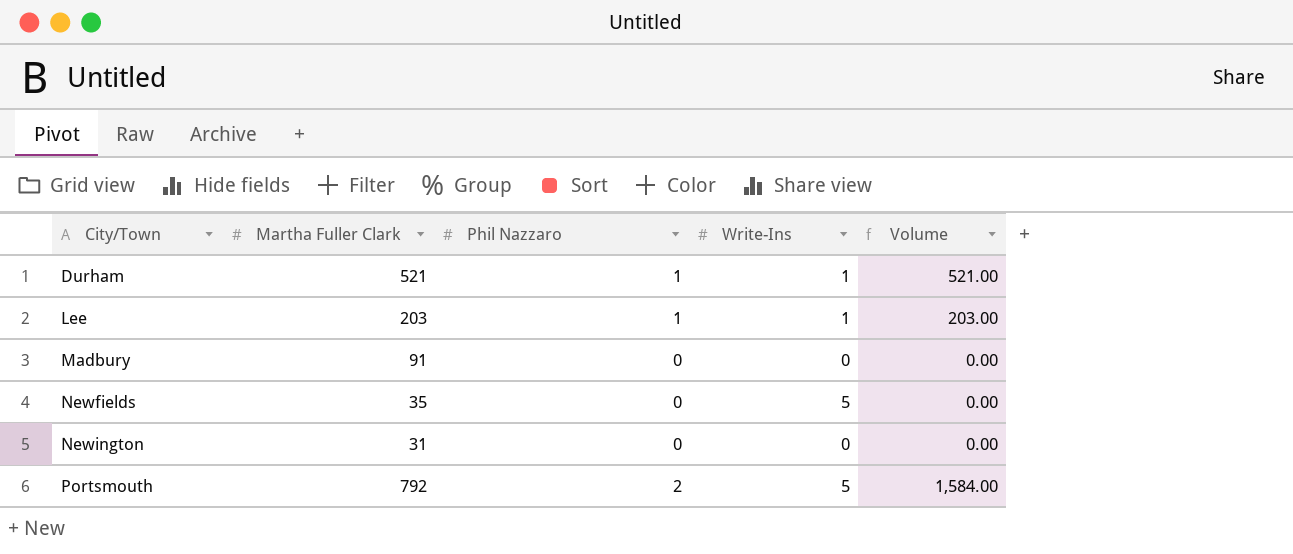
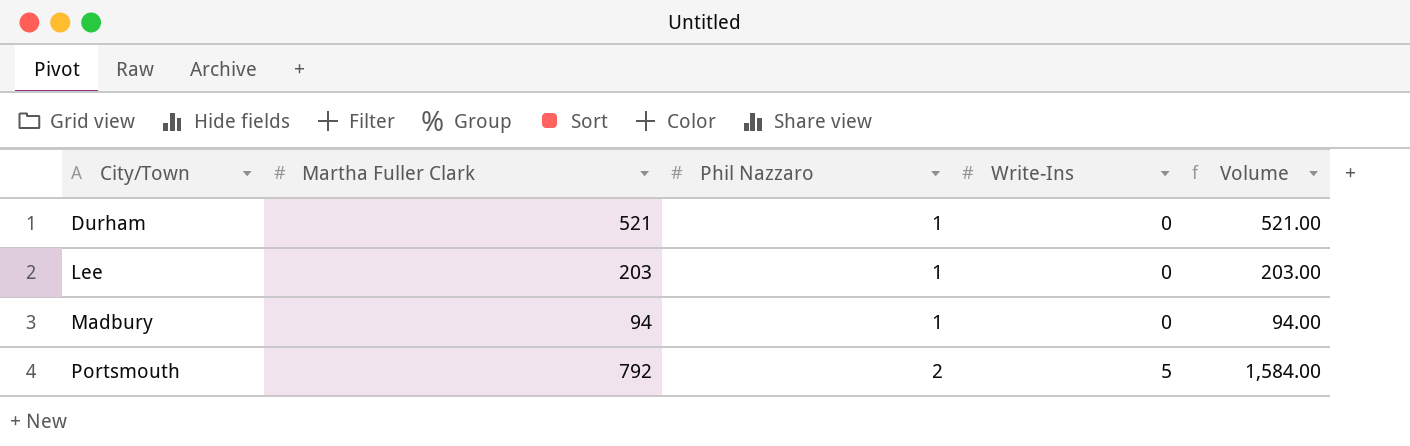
row Newfields: 35 | 0 | 5 | 0.00 -> none
row Newington: 31 | 0 | 0 | 0.00 -> none
Durham | Write-Ins: 1 -> 0
Lee | Write-Ins: 1 -> 0
Madbury | Martha Fuller Clark: 91 -> 94
Madbury | Phil Nazzaro: 0 -> 1
Madbury | Volume: 0.00 -> 94.00

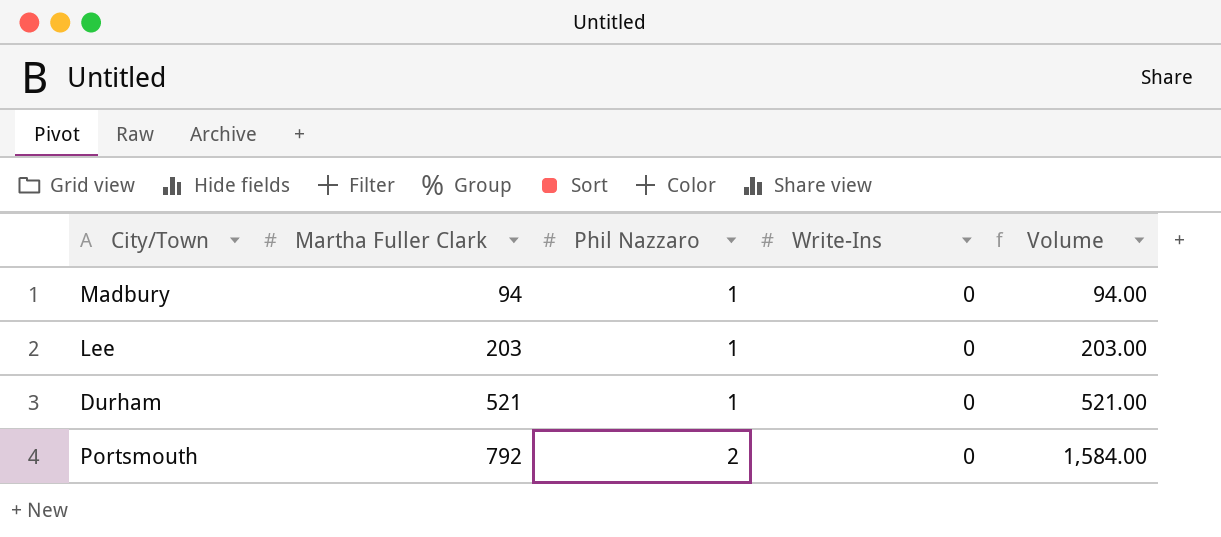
row order: City/Town ascending -> Martha Fuller Clark ascending
Portsmouth | Write-Ins: 5 -> 0

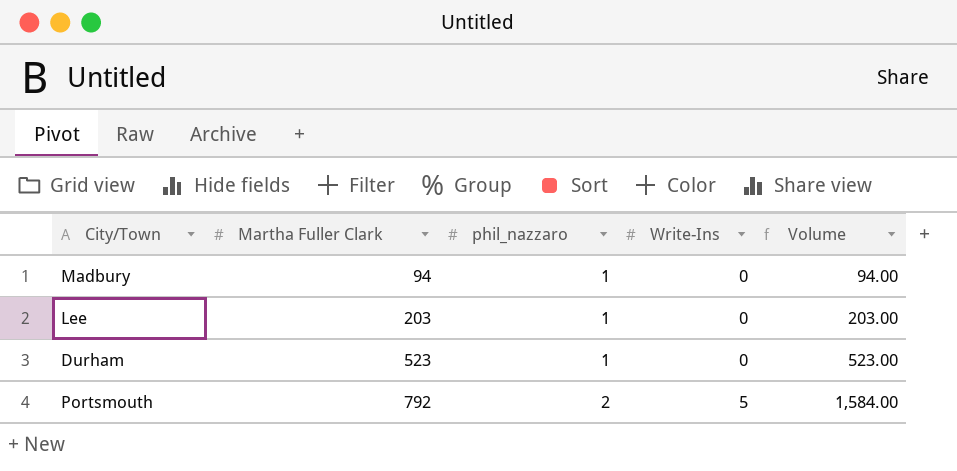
column name: Phil Nazzaro -> phil_nazzaro
Durham | Martha Fuller Clark: 521 -> 523
Durham | Volume: 521.00 -> 523.00
Portsmouth | Write-Ins: 0 -> 5

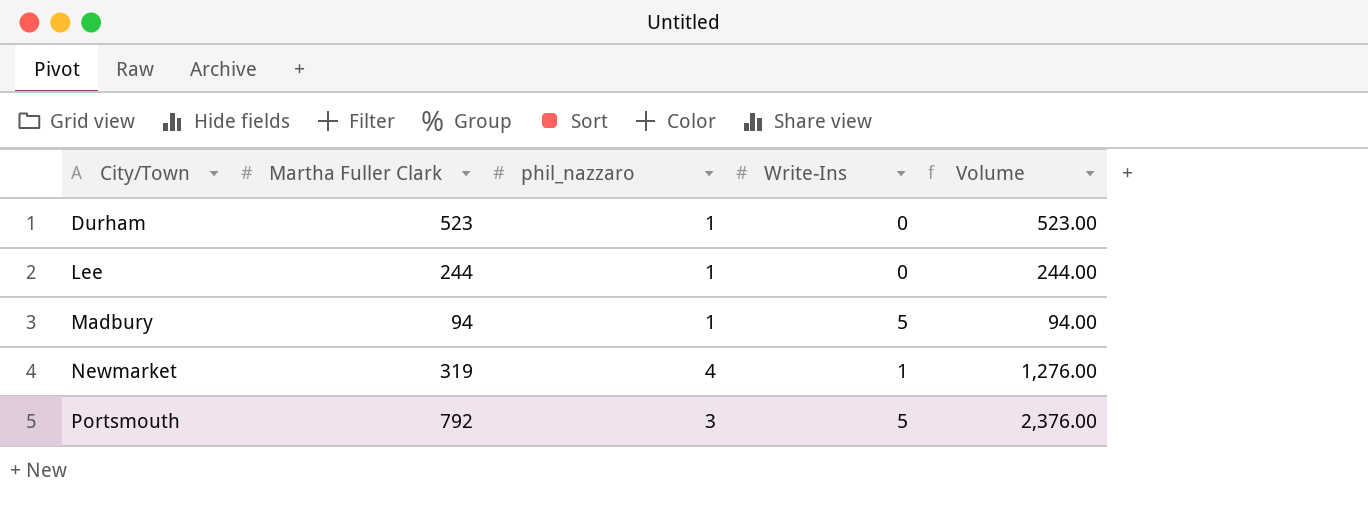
row order: Martha Fuller Clark ascending -> City/Town ascending
Lee | Martha Fuller Clark: 203 -> 244
Lee | Volume: 203.00 -> 244.00
Madbury | Write-Ins: 0 -> 5
row Newmarket: none -> 319 | 4 | 1 | 1,276.00
Portsmouth | phil_nazzaro: 2 -> 3
Portsmouth | Volume: 1,584.00 -> 2,376.00

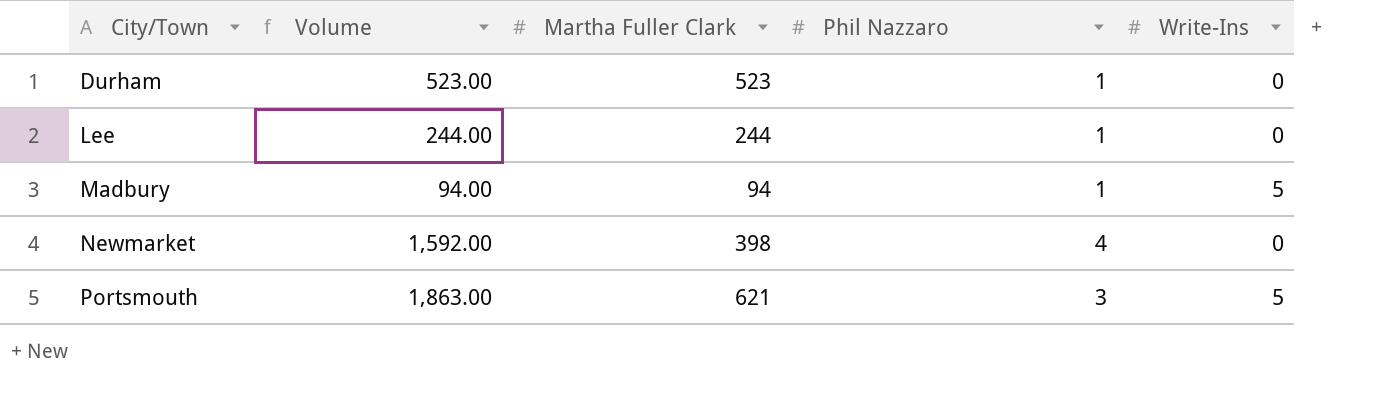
column Volume | position: 5 -> 2
column name: phil_nazzaro -> Phil Nazzaro
Newmarket | Volume: 1,276.00 -> 1,592.00
Newmarket | Martha Fuller Clark: 319 -> 398
Newmarket | Write-Ins: 1 -> 0
Portsmouth | Volume: 2,376.00 -> 1,863.00
Portsmouth | Martha Fuller Clark: 792 -> 621

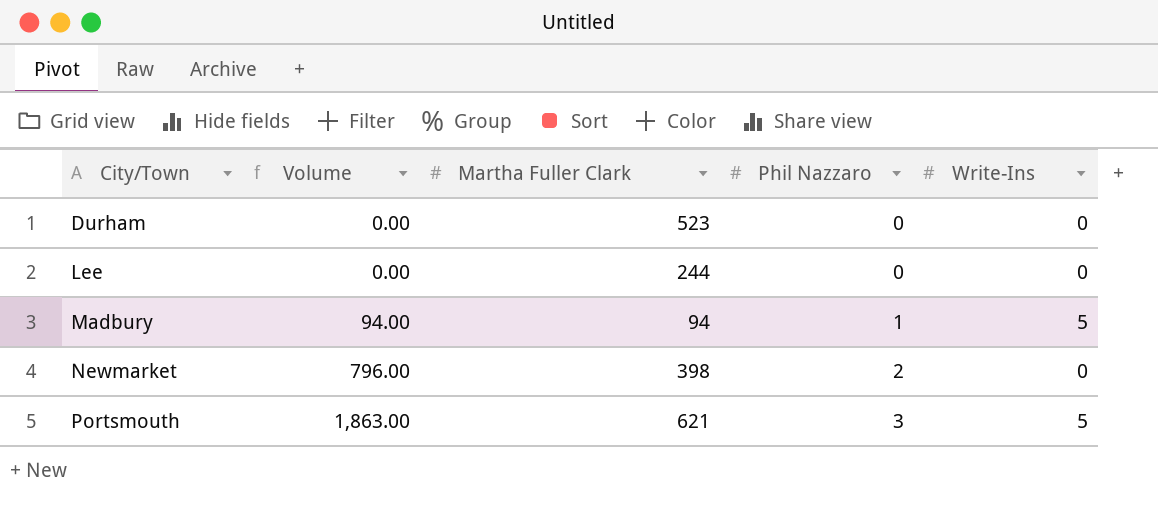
Durham | Volume: 523.00 -> 0.00
Durham | Phil Nazzaro: 1 -> 0
Lee | Volume: 244.00 -> 0.00
Lee | Phil Nazzaro: 1 -> 0
Newmarket | Volume: 1,592.00 -> 796.00
Newmarket | Phil Nazzaro: 4 -> 2

